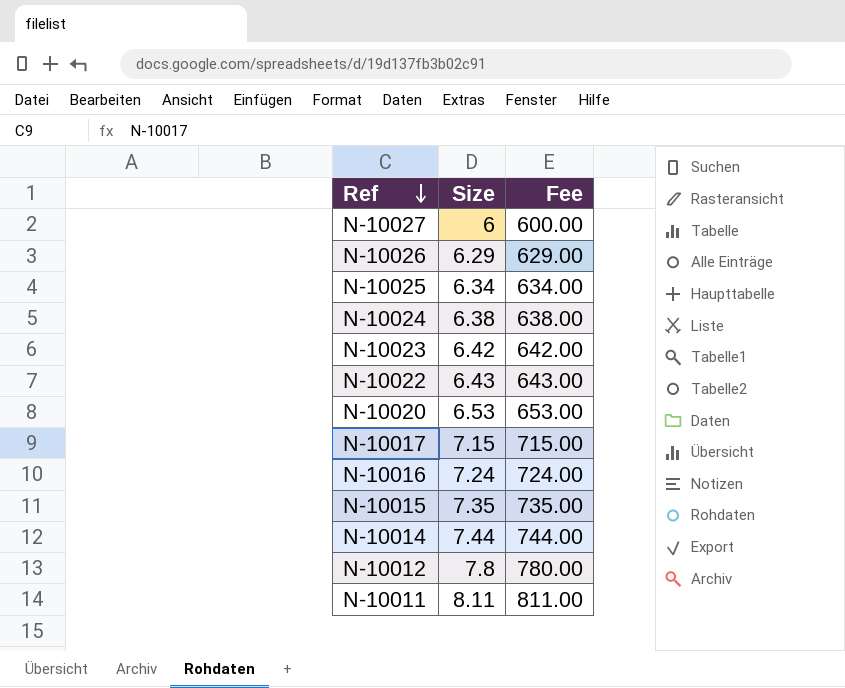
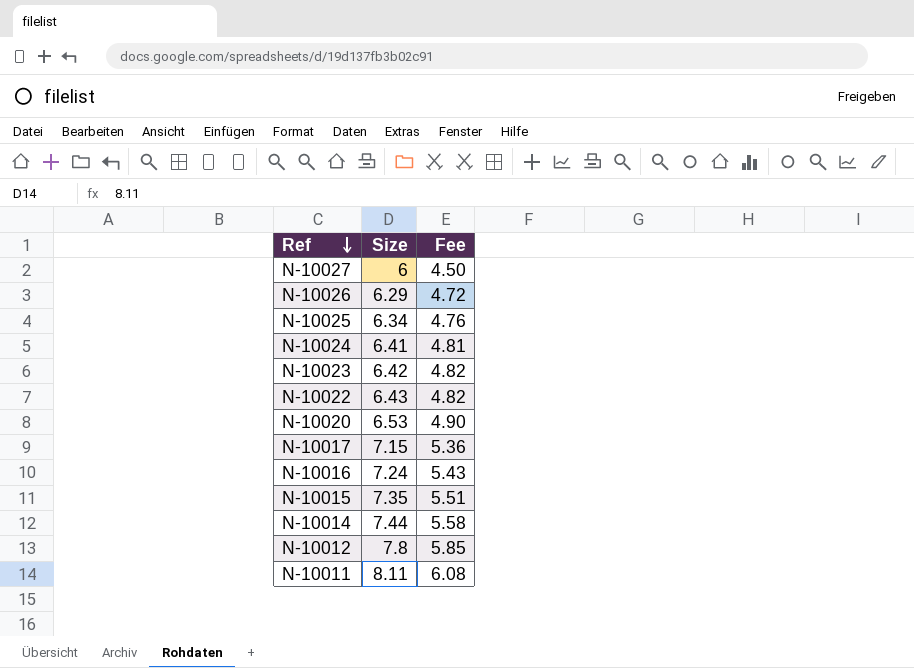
column Fee | formula: [Size] * 100 -> [Size] * 0.75
N-10024 | Size: 6.38 -> 6.41

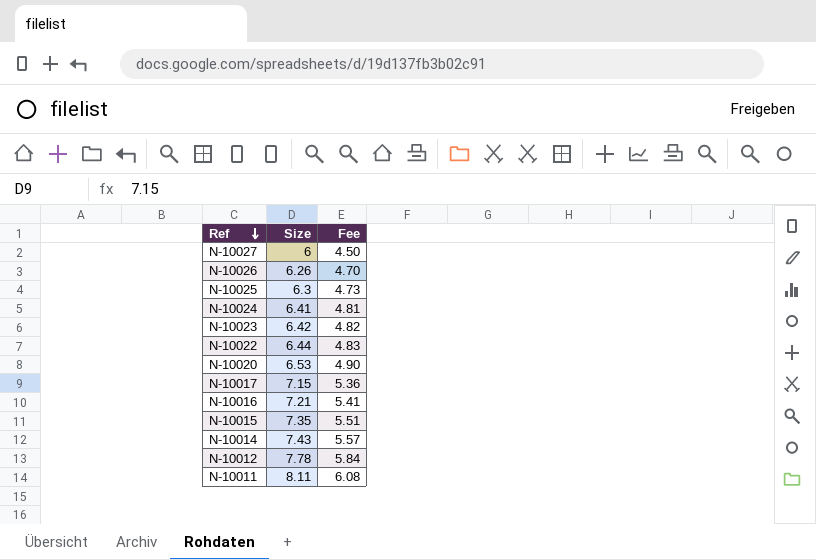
N-10026 | Size: 6.29 -> 6.26
N-10026 | Fee: 4.72 -> 4.70
N-10025 | Size: 6.34 -> 6.3
N-10025 | Fee: 4.76 -> 4.73
N-10022 | Size: 6.43 -> 6.44
N-10022 | Fee: 4.82 -> 4.83
N-10016 | Size: 7.24 -> 7.21
N-10016 | Fee: 5.43 -> 5.41
N-10014 | Size: 7.44 -> 7.43
N-10014 | Fee: 5.58 -> 5.57
N-10012 | Size: 7.8 -> 7.78
N-10012 | Fee: 5.85 -> 5.84

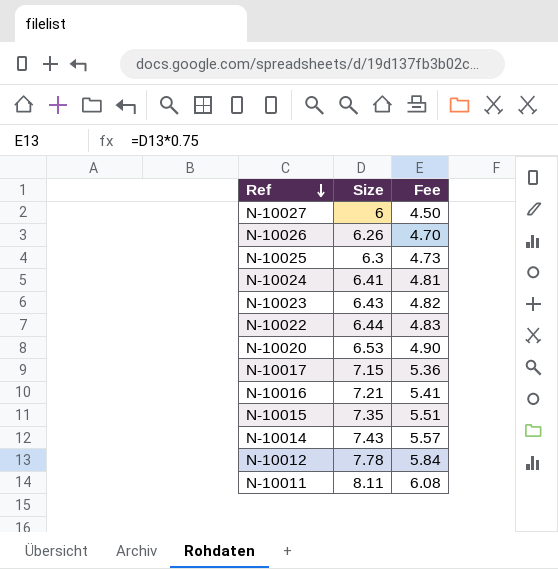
N-10023 | Size: 6.42 -> 6.43

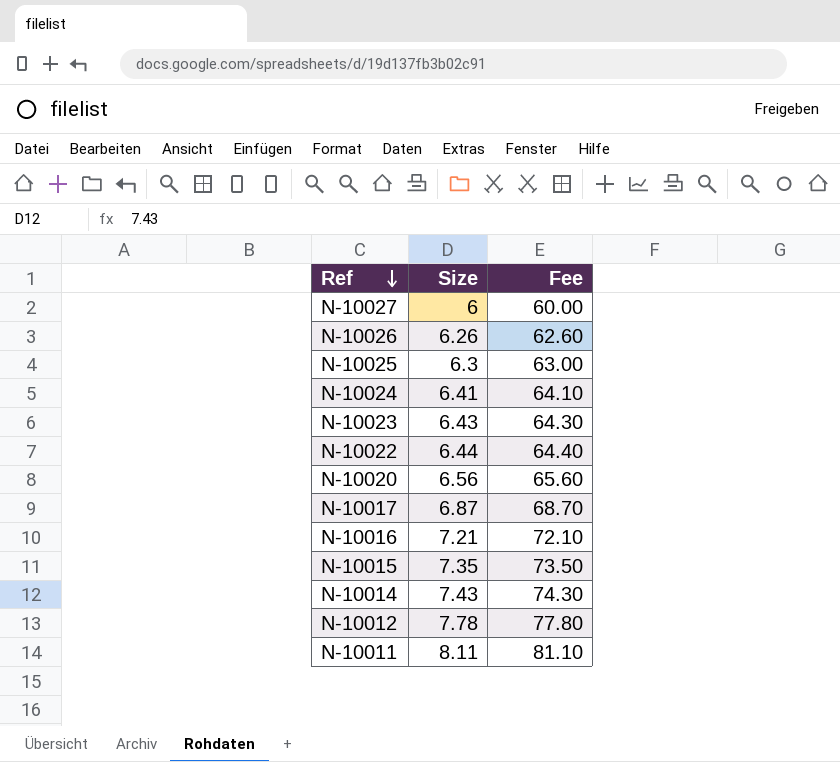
column Fee | formula: [Size] * 0.75 -> [Size] * 10
N-10020 | Size: 6.53 -> 6.56
N-10017 | Size: 7.15 -> 6.87

